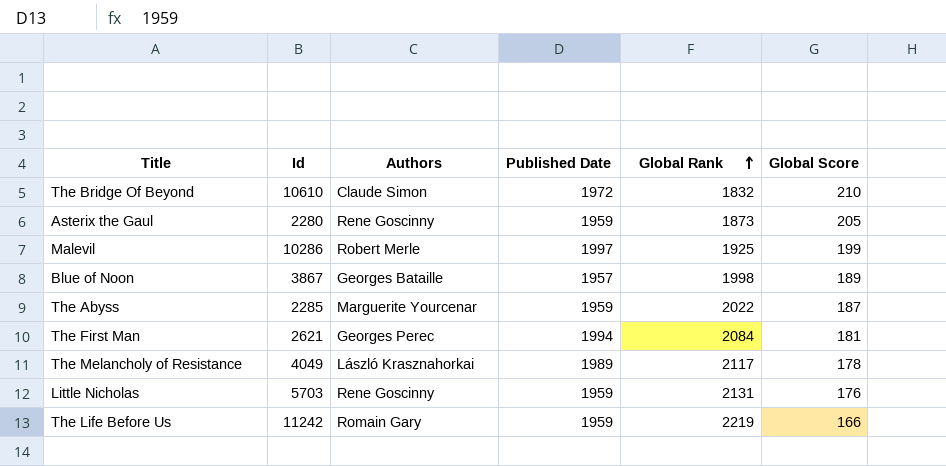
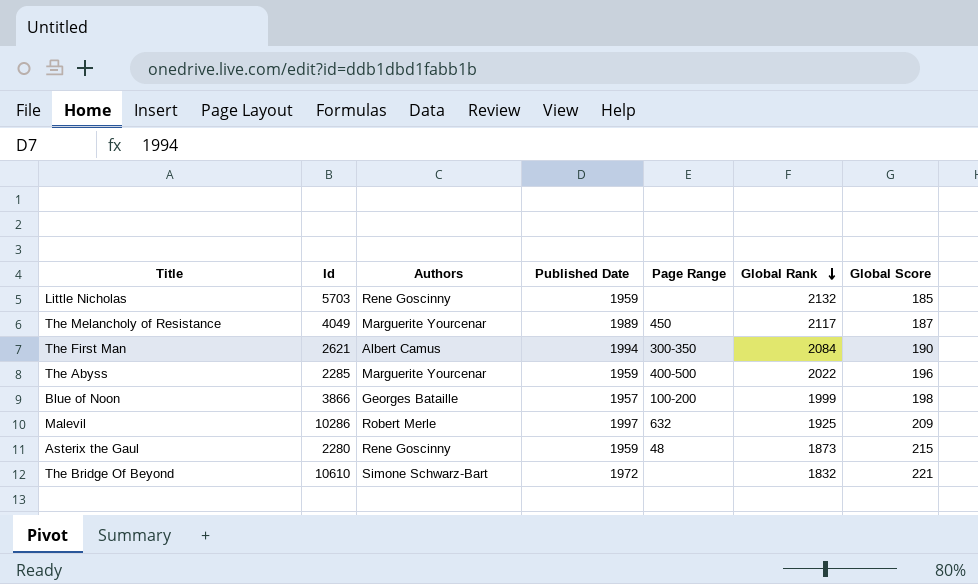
row order: Global Rank ascending -> Global Rank descending
column Page Range | position: none -> 5
row The Life Before Us: 11242 | Romain Gary | 1959 | 2219 | 166 -> none
Little Nicholas | Global Rank: 2131 -> 2132
Little Nicholas | Global Score: 176 -> 185
The Melancholy of Resistance | Authors: László Krasznahorkai -> Marguerite Yourcenar
The Melancholy of Resistance | Global Score: 178 -> 187
The First Man | Authors: Georges Perec -> Albert Camus
The First Man | Global Score: 181 -> 190
The Abyss | Global Score: 187 -> 196
Blue of Noon | Id: 3867 -> 3866
Blue of Noon | Global Rank: 1998 -> 1999
Blue of Noon | Global Score: 189 -> 198
Malevil | Global Score: 199 -> 209
Asterix the Gaul | Global Score: 205 -> 215
The Bridge Of Beyond | Authors: Claude Simon -> Simone Schwarz-Bart
The Bridge Of Beyond | Global Score: 210 -> 221

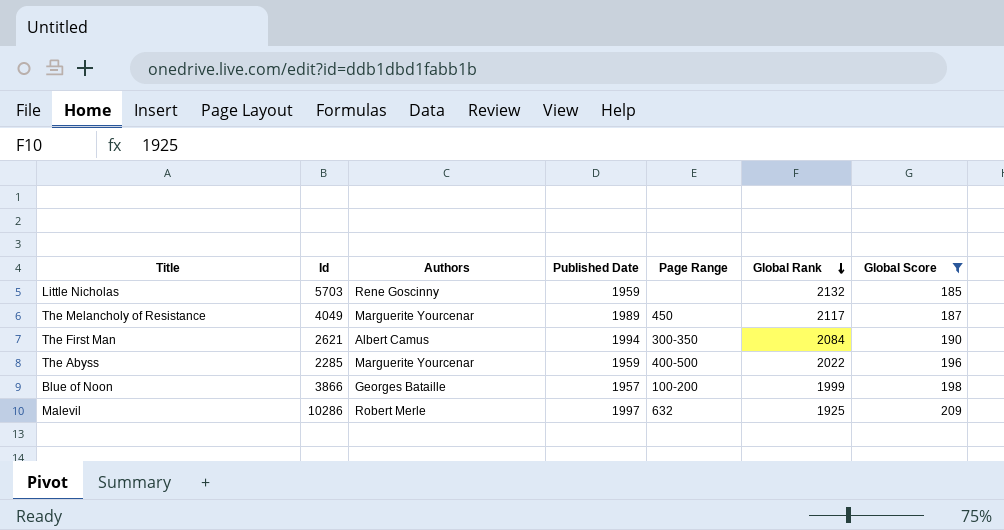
filter: none -> Global Score <= 209

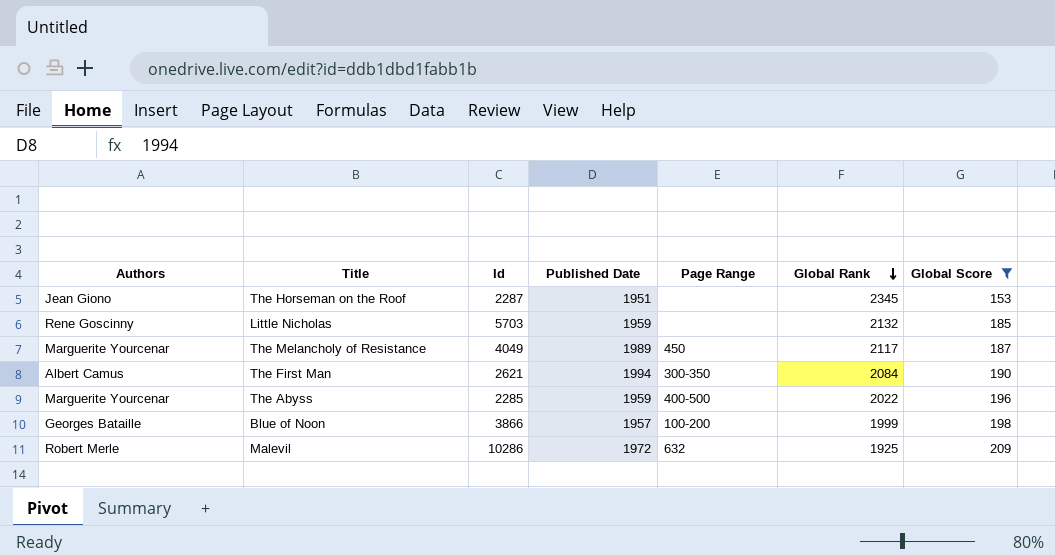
column Authors | position: 3 -> 1
row The Horseman on the Roof: none -> Jean Giono | 2287 | 1951 | none | 2345 | 153
Malevil | Published Date: 1997 -> 1972

